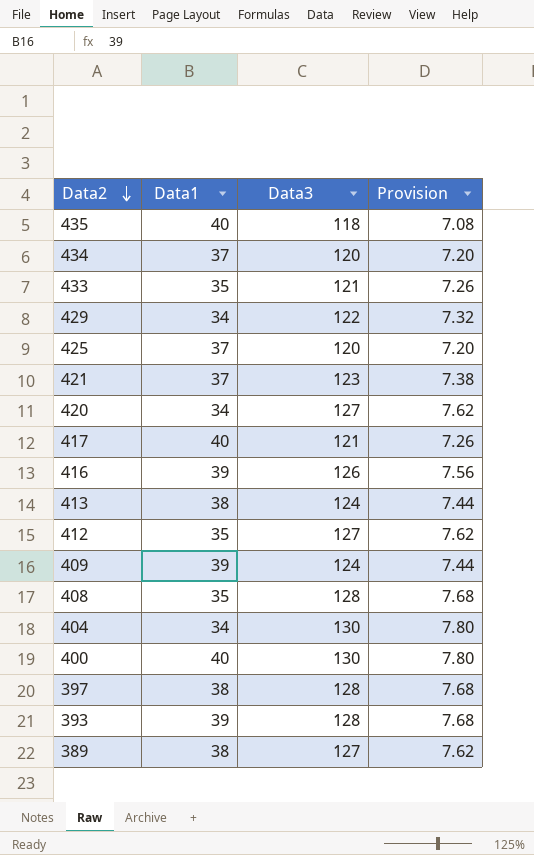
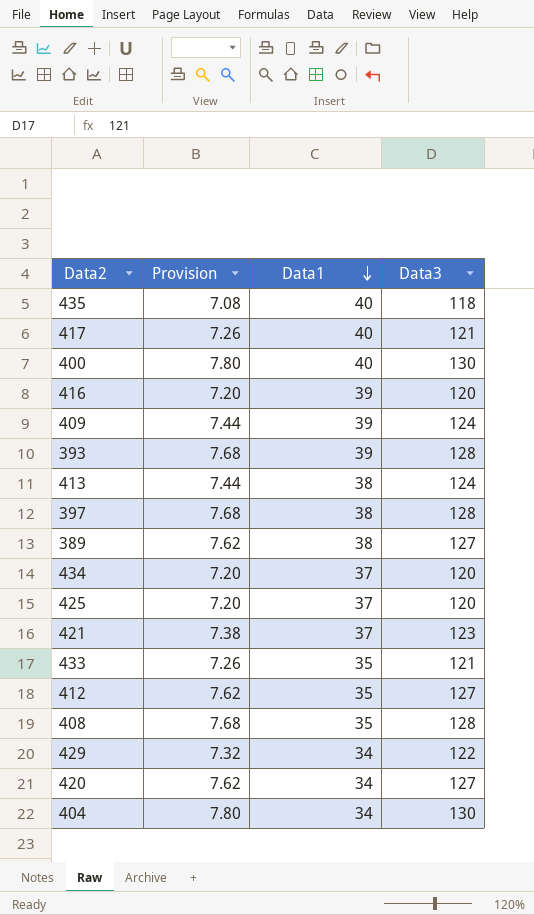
row order: Data2 descending -> Data1 descending
column Provision | position: 4 -> 2
416 | Provision: 7.56 -> 7.20
416 | Data3: 126 -> 120

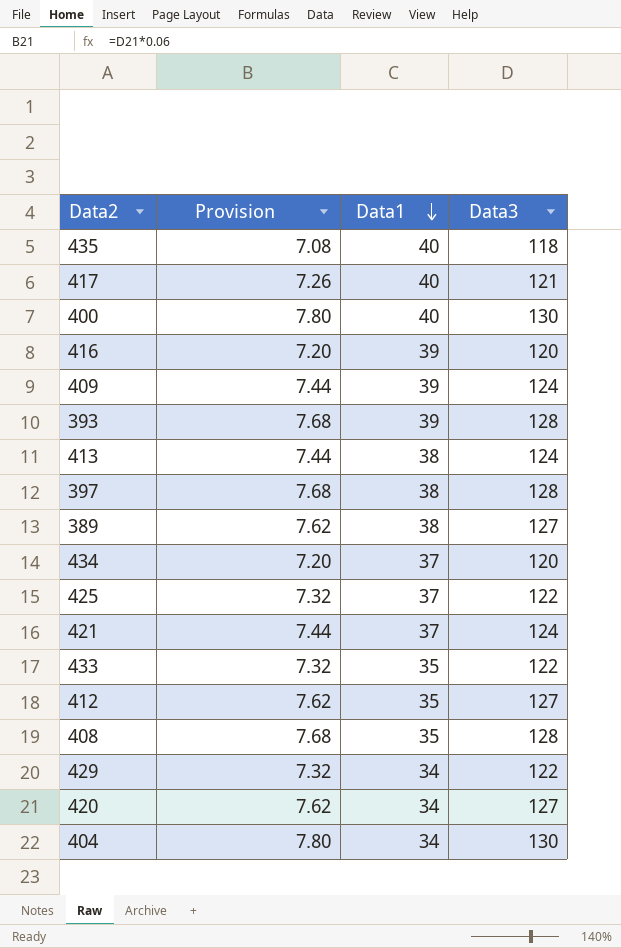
425 | Provision: 7.20 -> 7.32
425 | Data3: 120 -> 122
421 | Provision: 7.38 -> 7.44
421 | Data3: 123 -> 124
433 | Provision: 7.26 -> 7.32
433 | Data3: 121 -> 122

